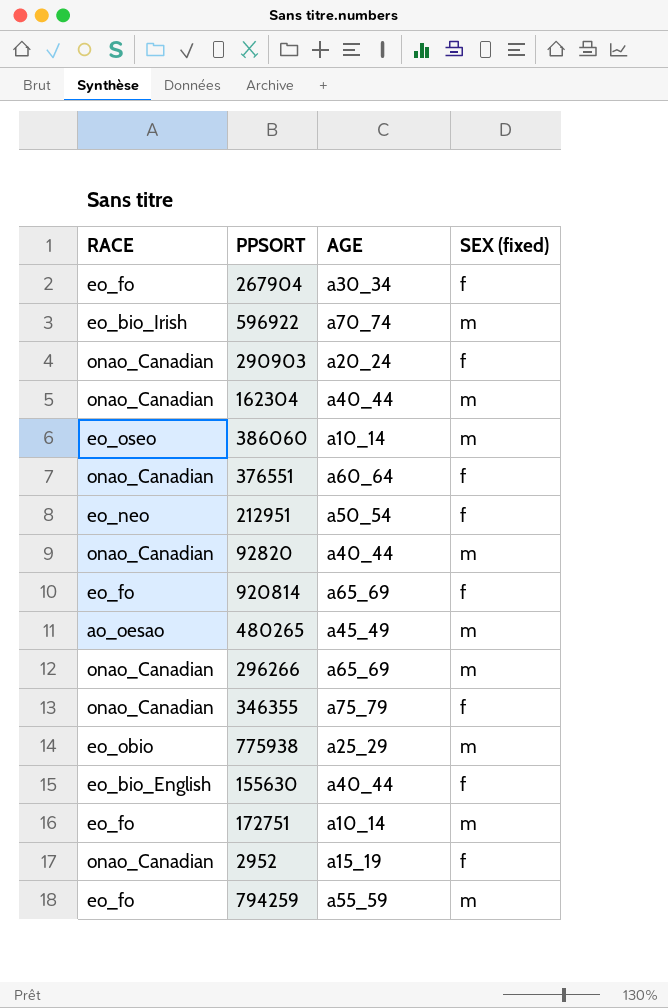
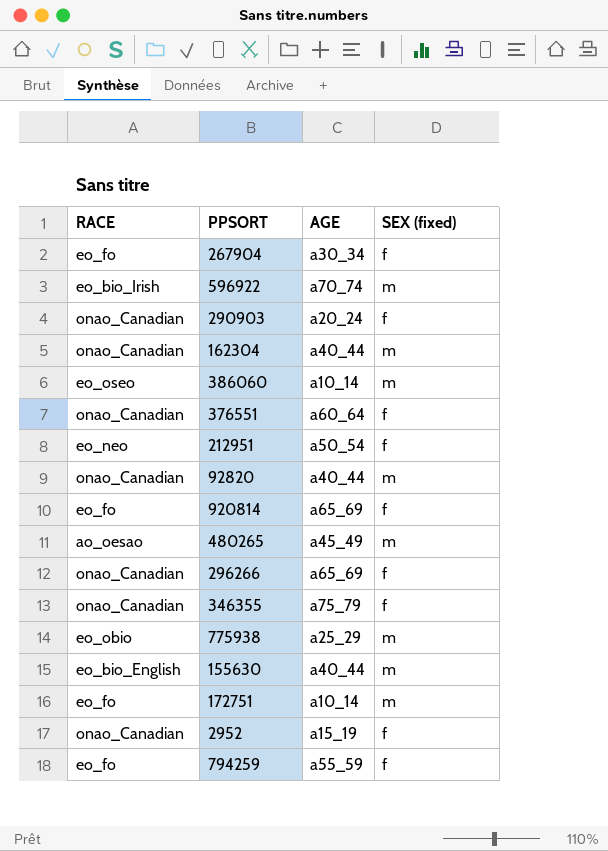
296266 | SEX (fixed): m -> f
155630 | SEX (fixed): f -> m
794259 | SEX (fixed): m -> f

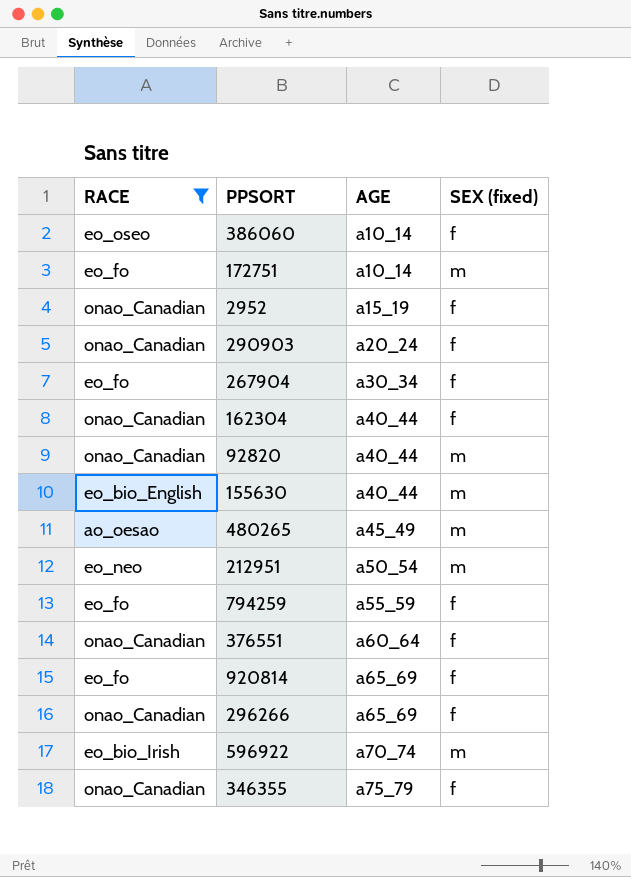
filter: none -> RACE != eo_obio
row order: none -> AGE ascending
386060 | SEX (fixed): m -> f
162304 | SEX (fixed): m -> f
212951 | SEX (fixed): f -> m

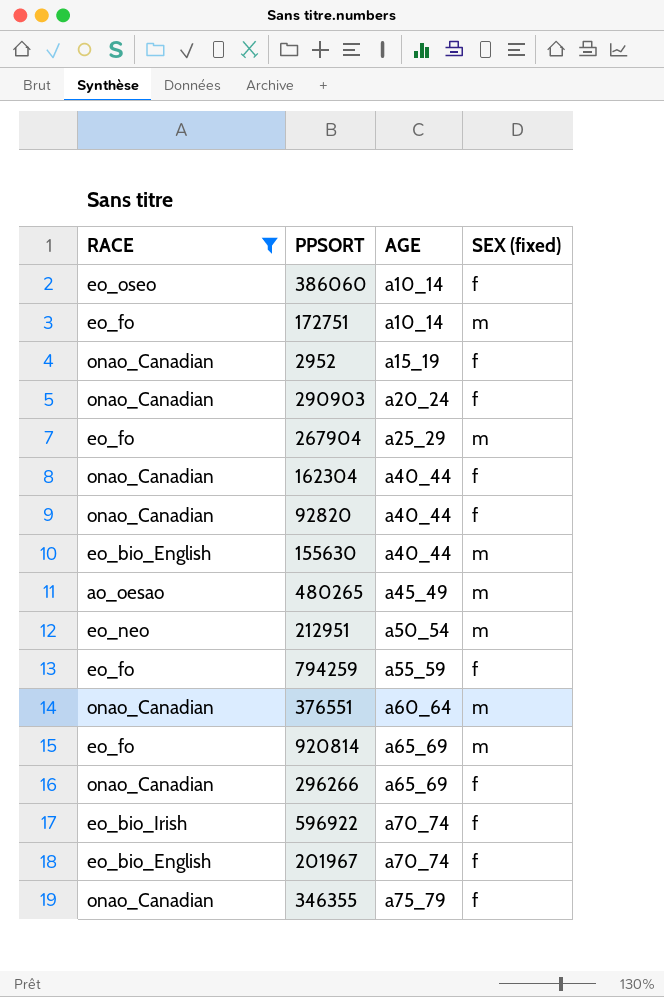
267904 | AGE: a30_34 -> a25_29
267904 | SEX (fixed): f -> m
92820 | SEX (fixed): m -> f
376551 | SEX (fixed): f -> m
920814 | SEX (fixed): f -> m
596922 | SEX (fixed): m -> f
row 201967: none -> eo_bio_English | a70_74 | f

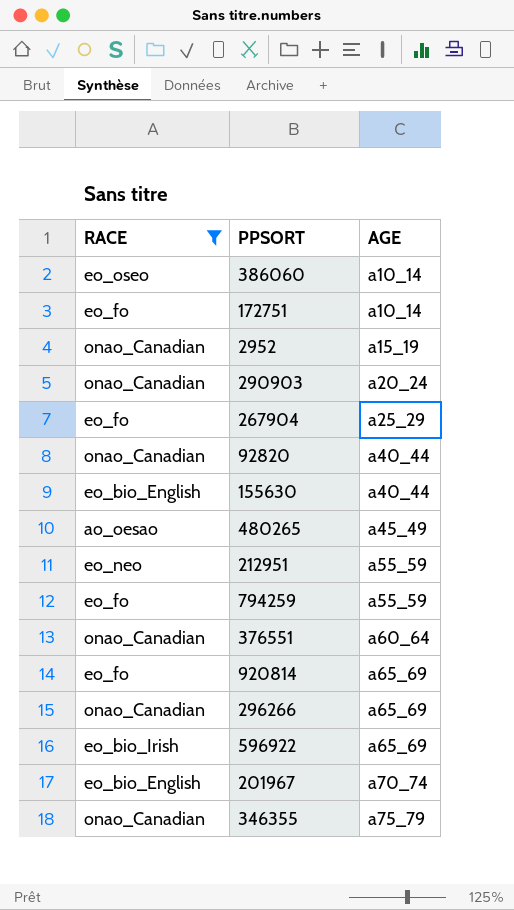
column SEX (fixed) | position: 4 -> none
row 162304: onao_Canadian | a40_44 | f -> none
212951 | AGE: a50_54 -> a55_59
596922 | AGE: a70_74 -> a65_69

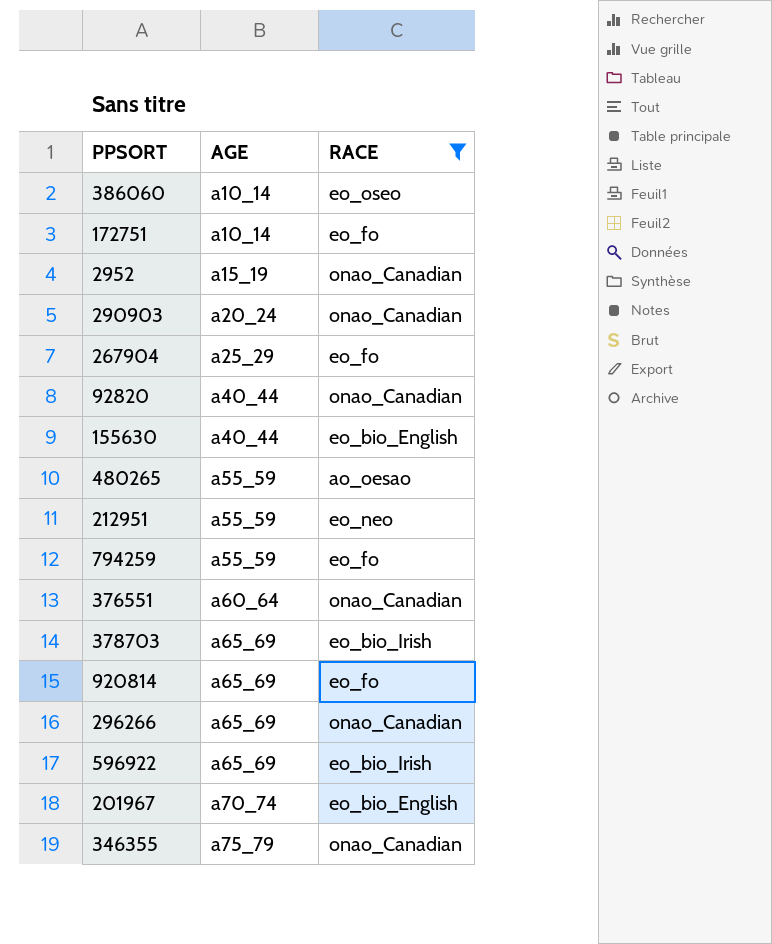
column RACE | position: 1 -> 3
480265 | AGE: a45_49 -> a55_59
row 378703: none -> a65_69 | eo_bio_Irish

